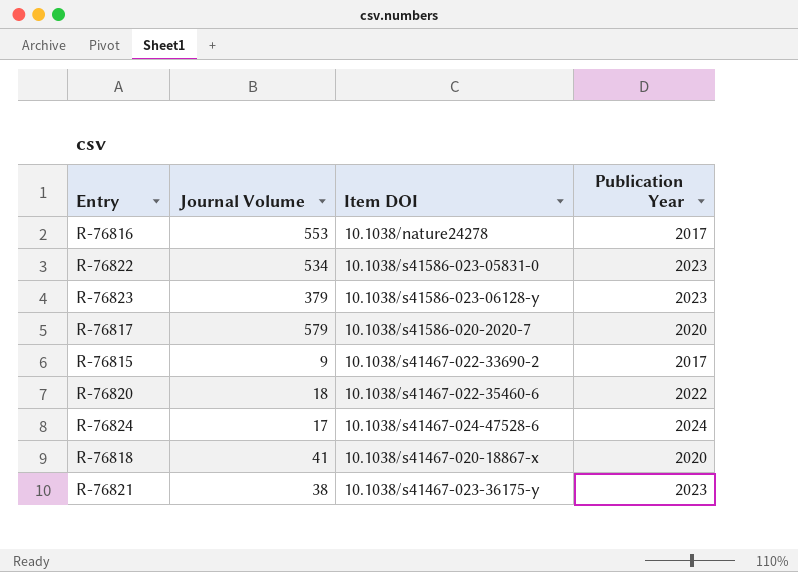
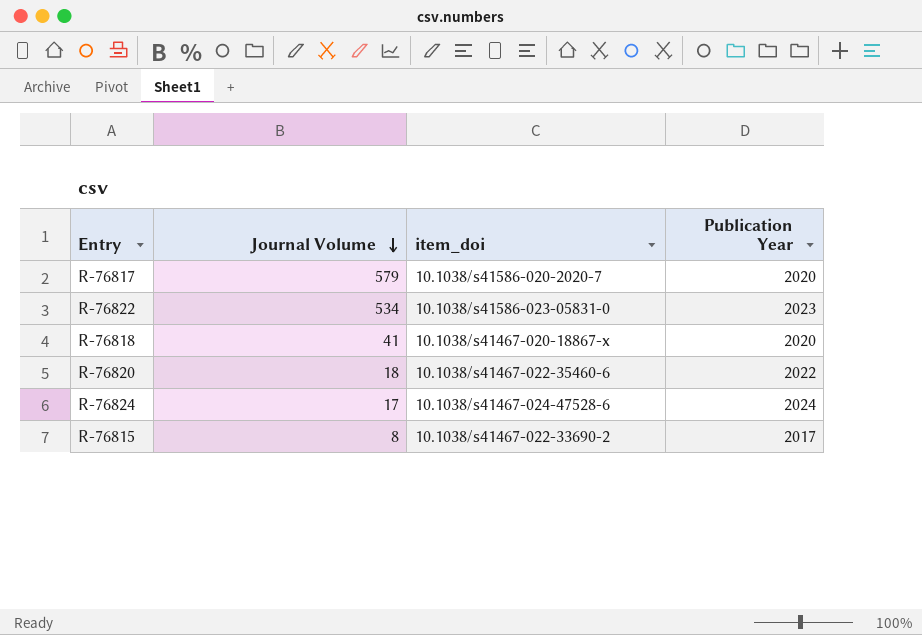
row order: none -> Journal Volume descending
column name: Item DOI -> item_doi
row R-76816: 553 | 10.1038/nature24278 | 2017 -> none
row R-76823: 379 | 10.1038/s41586-023-06128-y | 2023 -> none
row R-76821: 38 | 10.1038/s41467-023-36175-y | 2023 -> none
R-76815 | Journal Volume: 9 -> 8

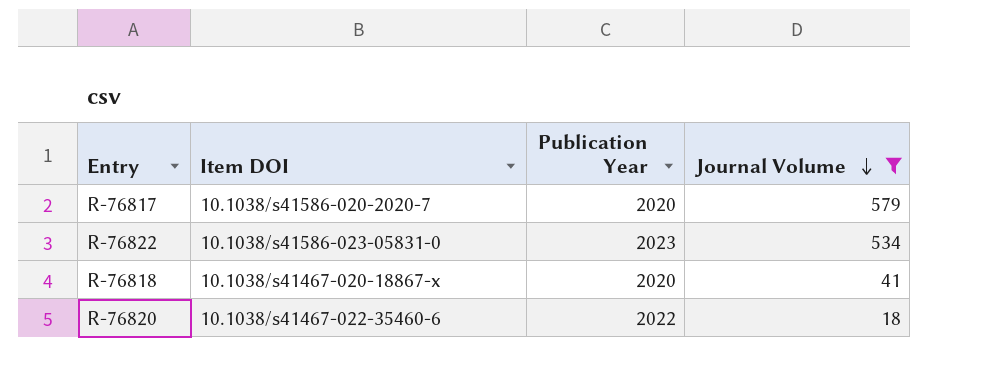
filter: none -> Journal Volume >= 18
column name: item_doi -> Item DOI
column Journal Volume | position: 2 -> 4

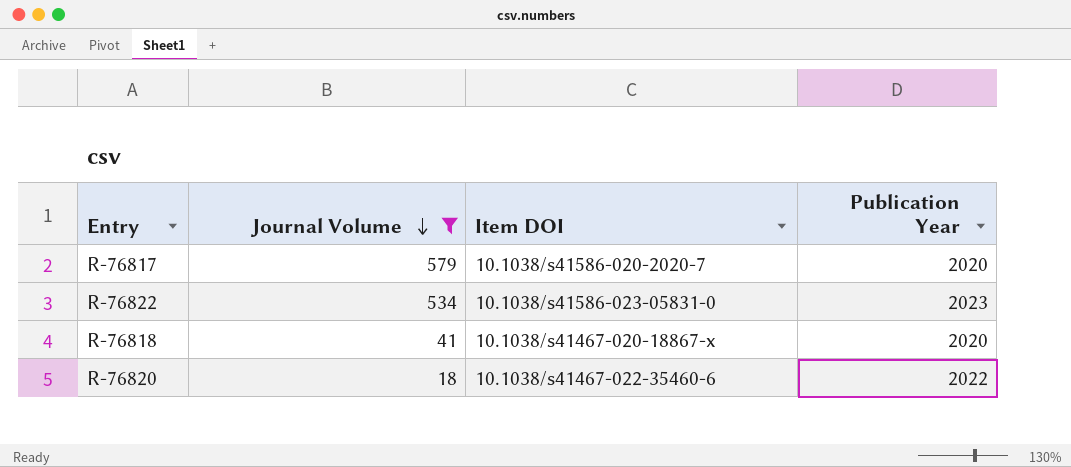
column Journal Volume | position: 4 -> 2

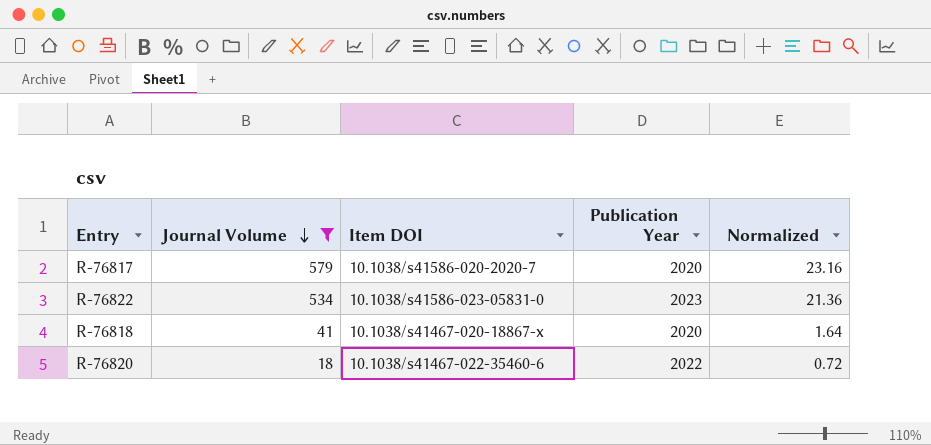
column Normalized | formula: none -> [Journal Volume] * 0.04

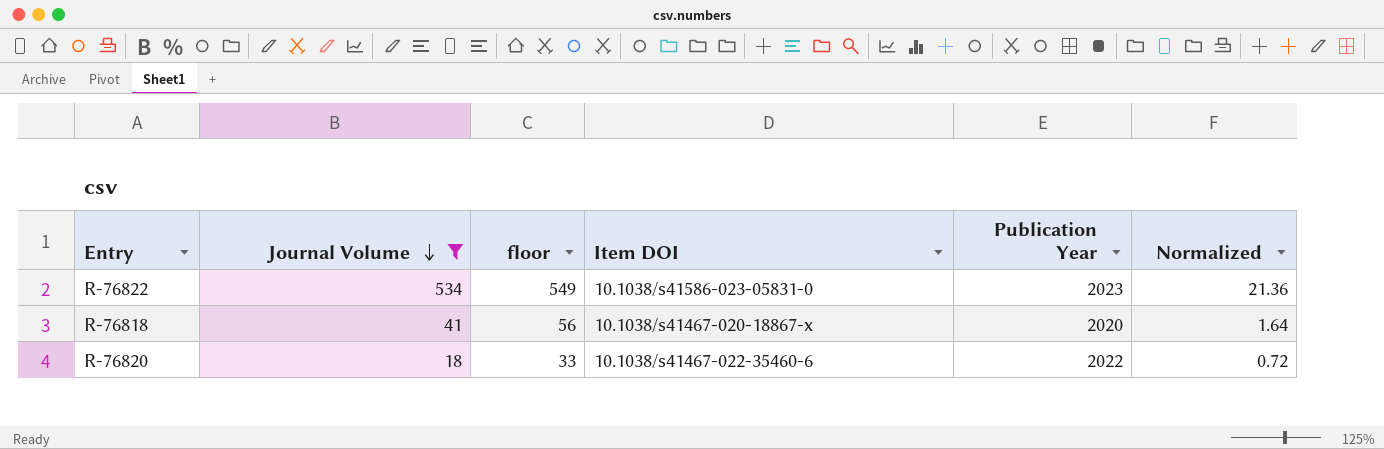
column floor | formula: none -> [Journal Volume] + 15
row R-76817: 579 | 10.1038/s41586-020-2020-7 | 2020 | 23.16 -> none

